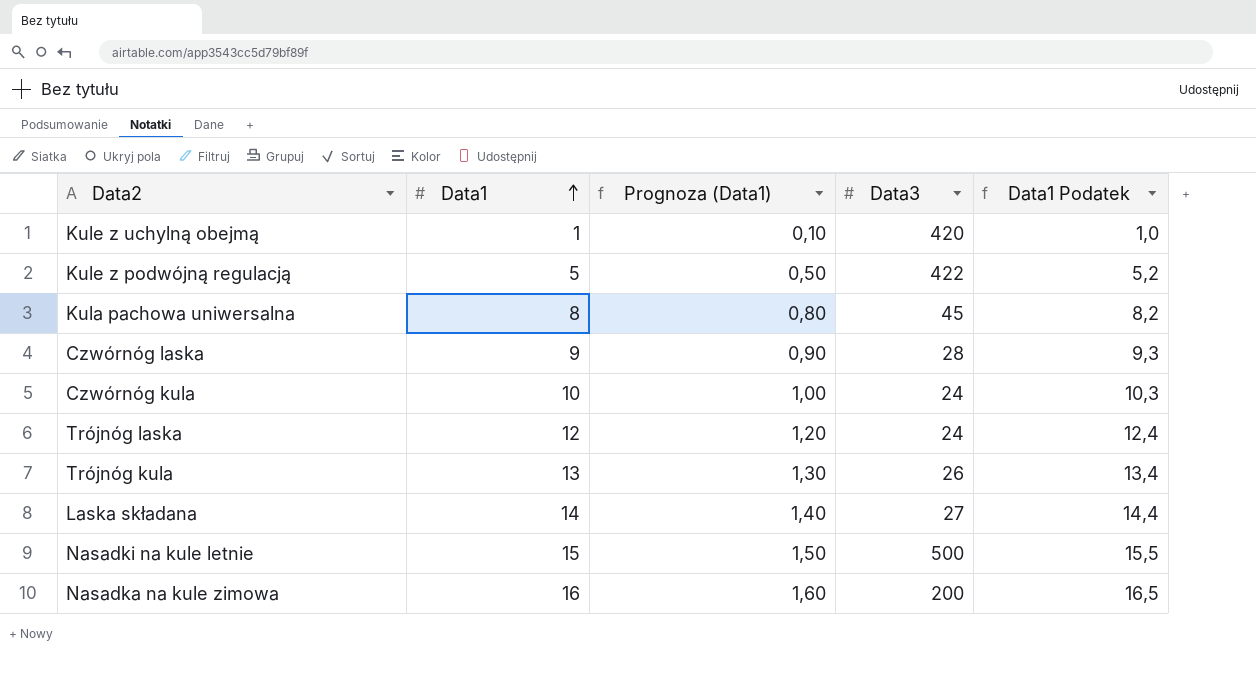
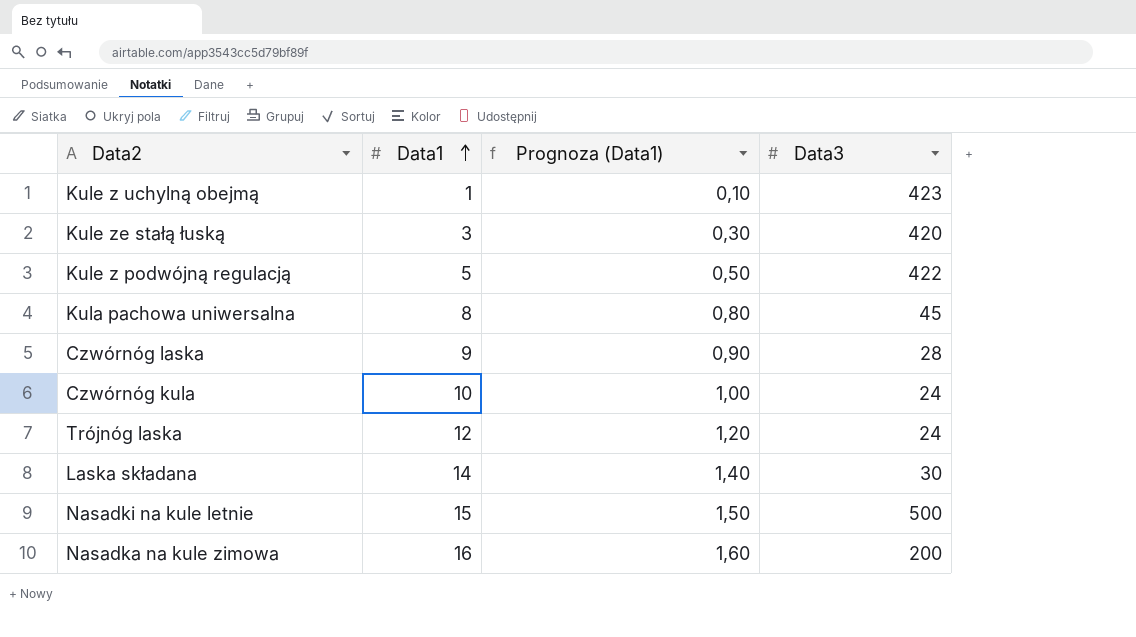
column Data1 Podatek | formula: [Data1] * 1,03 -> none
row Trójnóg kula: 13 | 1,30 | 26 | 13,4 -> none
Kule z uchylną obejmą | Data3: 420 -> 423
row Kule ze stałą łuską: none -> 3 | 0,30 | 420
Laska składana | Data3: 27 -> 30

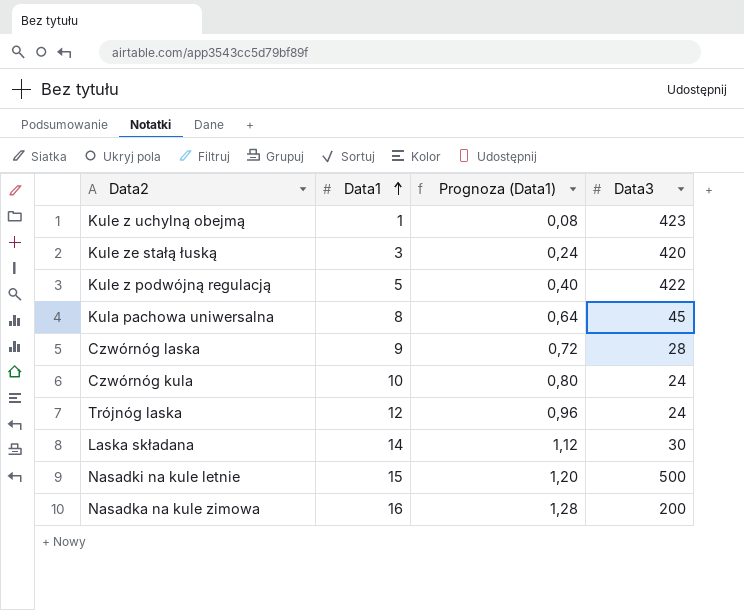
column Prognoza (Data1) | formula: [Data1] * 0,1 -> [Data1] * 0,08

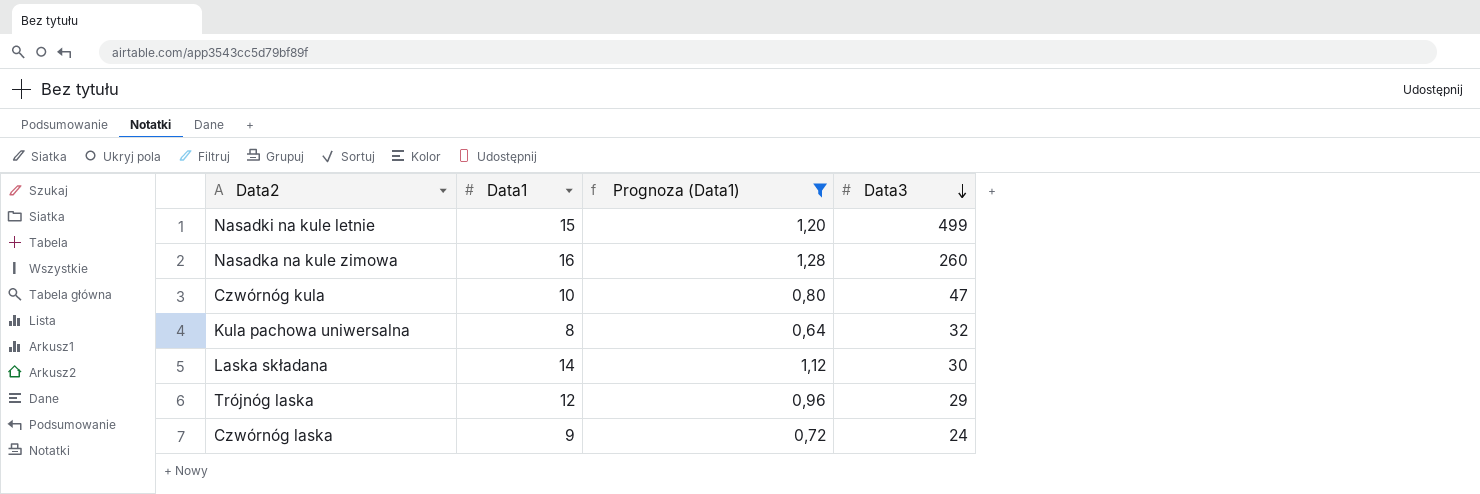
filter: none -> Prognoza (Data1) >= 0,64
row order: Data1 ascending -> Data3 descending
Nasadki na kule letnie | Data3: 500 -> 499
Nasadka na kule zimowa | Data3: 200 -> 260
Czwórnóg kula | Data3: 24 -> 47
Kula pachowa uniwersalna | Data3: 45 -> 32
Trójnóg laska | Data3: 24 -> 29
Czwórnóg laska | Data3: 28 -> 24

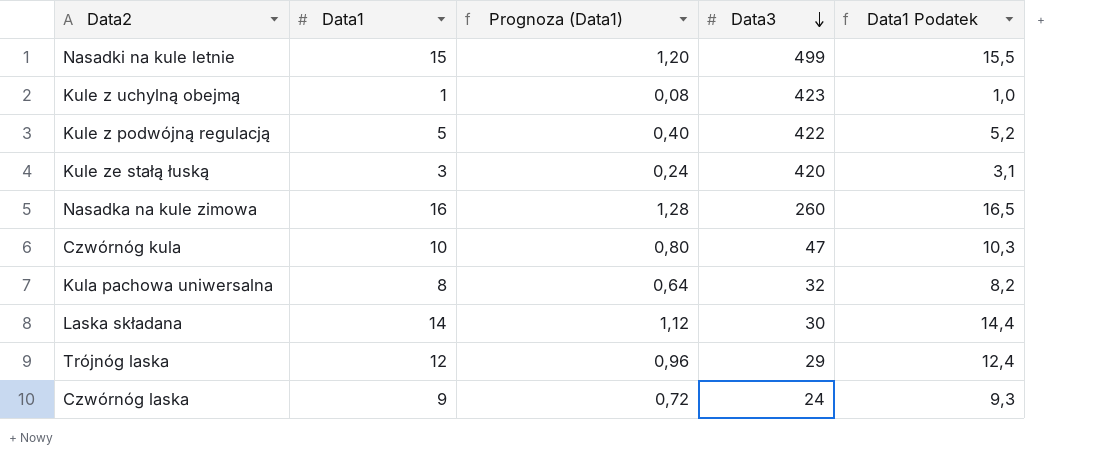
filter: Prognoza (Data1) >= 0,64 -> none
column Data1 Podatek | formula: none -> [Data1] * 1,03

